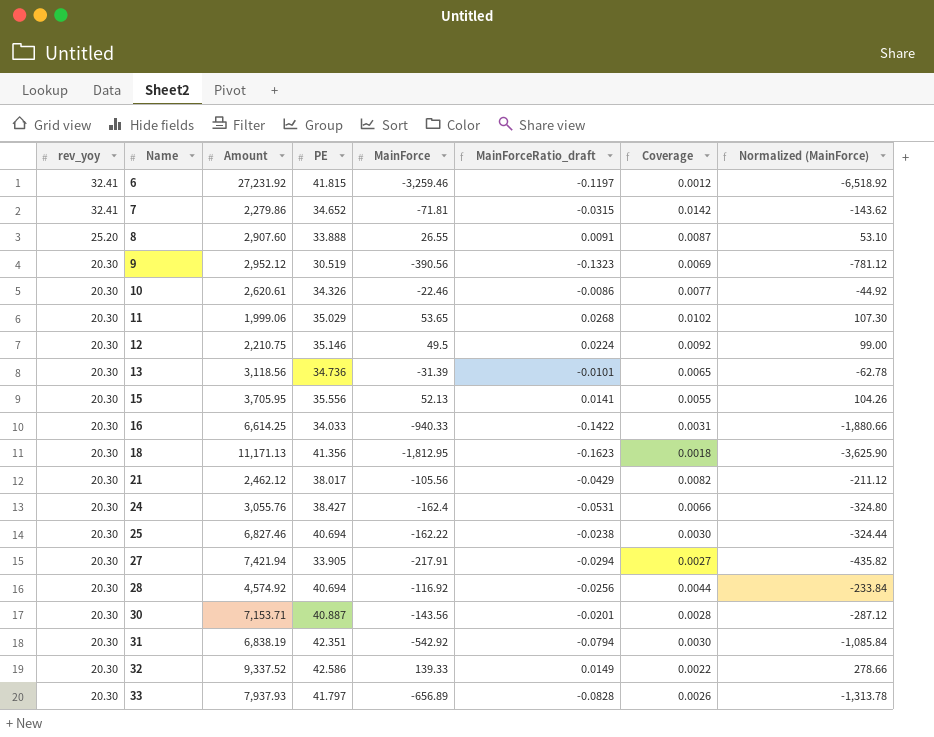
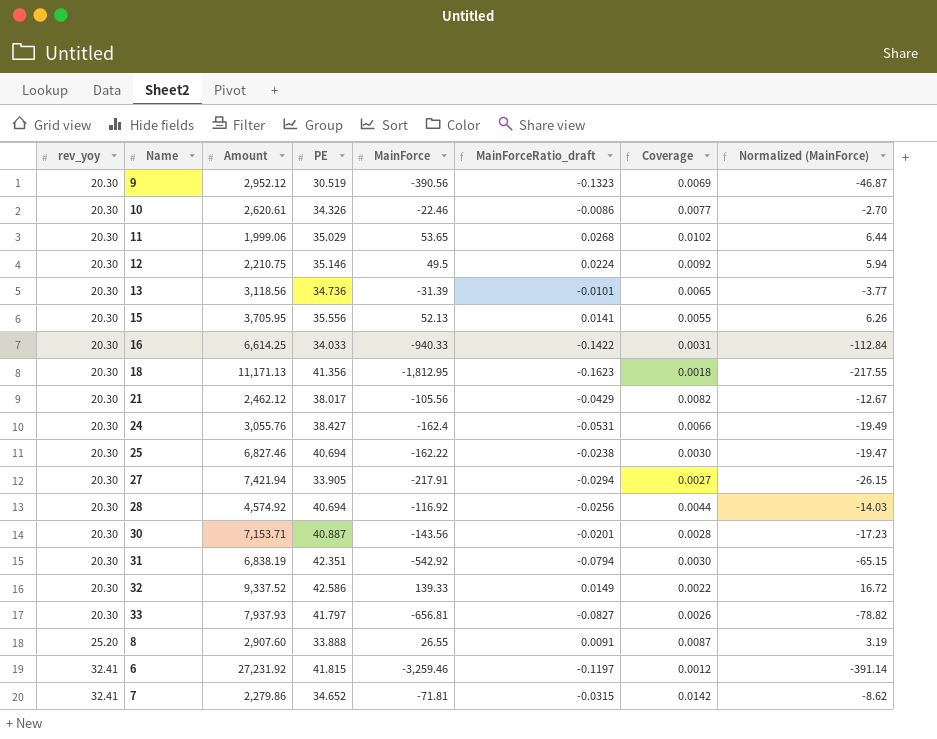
row order: rev_yoy descending -> rev_yoy ascending
column Normalized (MainForce) | formula: [MainForce] * 2 -> [MainForce] * 0.12
33 | MainForce: -656.89 -> -656.81
33 | MainForceRatio_draft: -0.0828 -> -0.0827

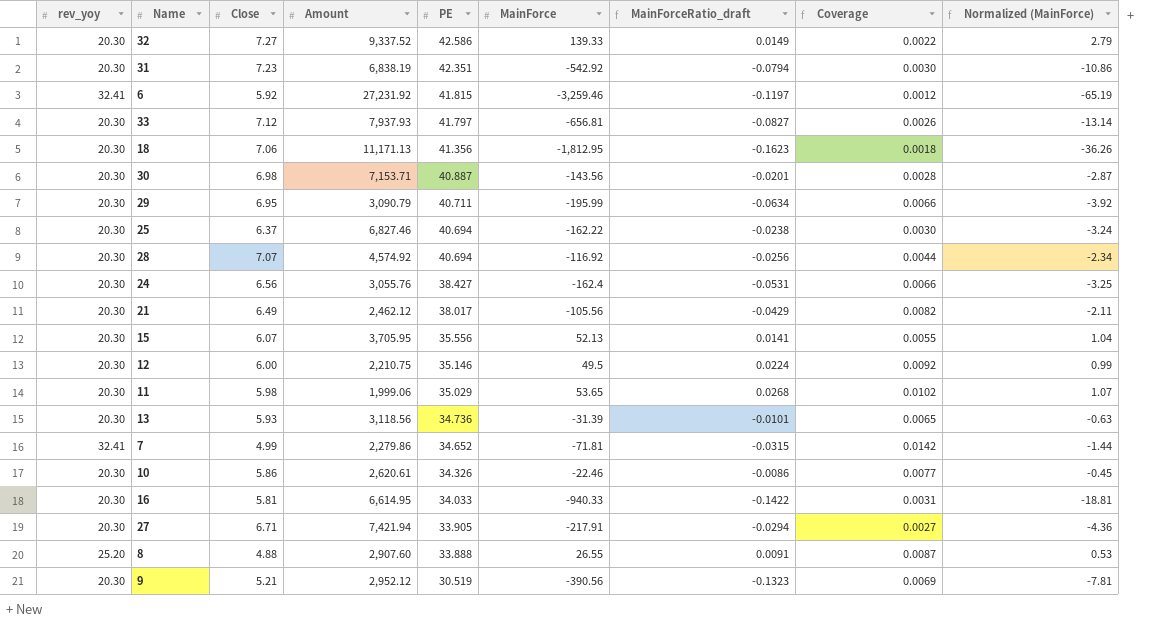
row order: rev_yoy ascending -> PE descending
column Close | position: none -> 3
column Normalized (MainForce) | formula: [MainForce] * 0.12 -> [MainForce] * 0.02
row 29: none -> 20.30 | 6.95 | 3,090.79 | 40.711 | -195.99 | -0.0634 | 0.0066 | -3.92
16 | Amount: 6,614.25 -> 6,614.95

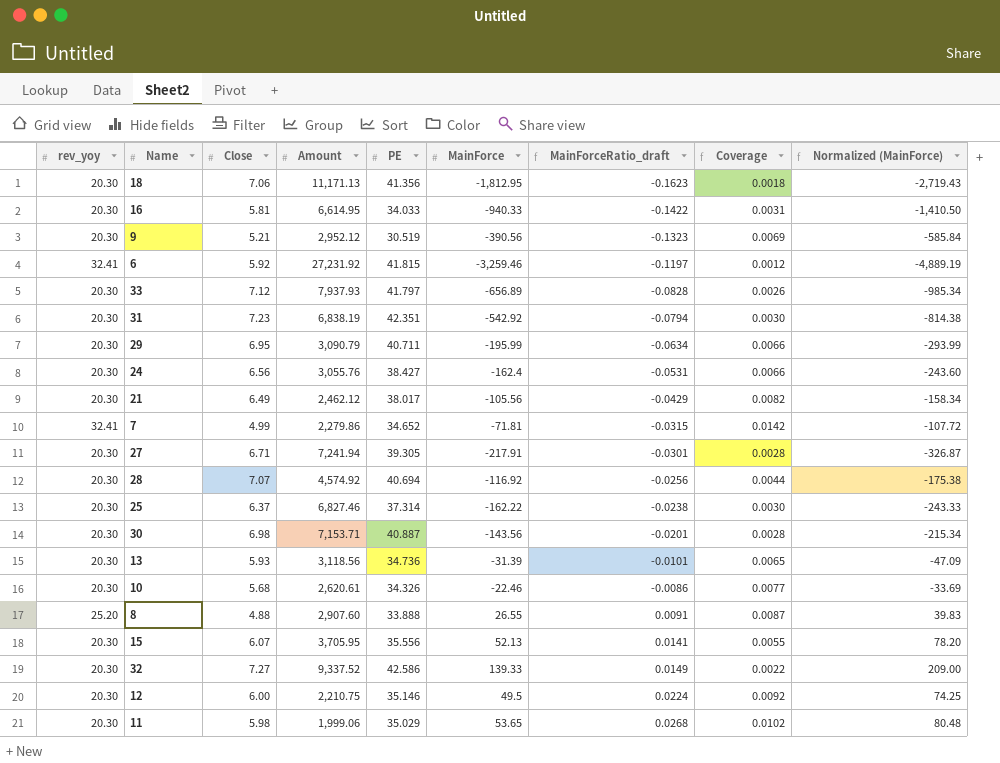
row order: PE descending -> MainForceRatio_draft ascending
column Normalized (MainForce) | formula: [MainForce] * 0.02 -> [MainForce] * 1.5
33 | MainForce: -656.81 -> -656.89
33 | MainForceRatio_draft: -0.0827 -> -0.0828
27 | Amount: 7,421.94 -> 7,241.94
27 | PE: 33.905 -> 39.305
27 | MainForceRatio_draft: -0.0294 -> -0.0301
27 | Coverage: 0.0027 -> 0.0028
25 | PE: 40.694 -> 37.314
10 | Close: 5.86 -> 5.68

